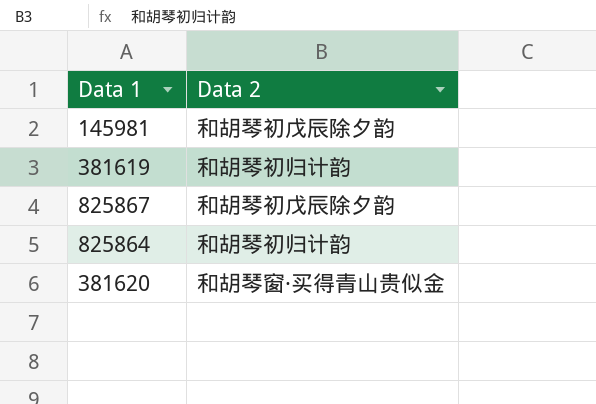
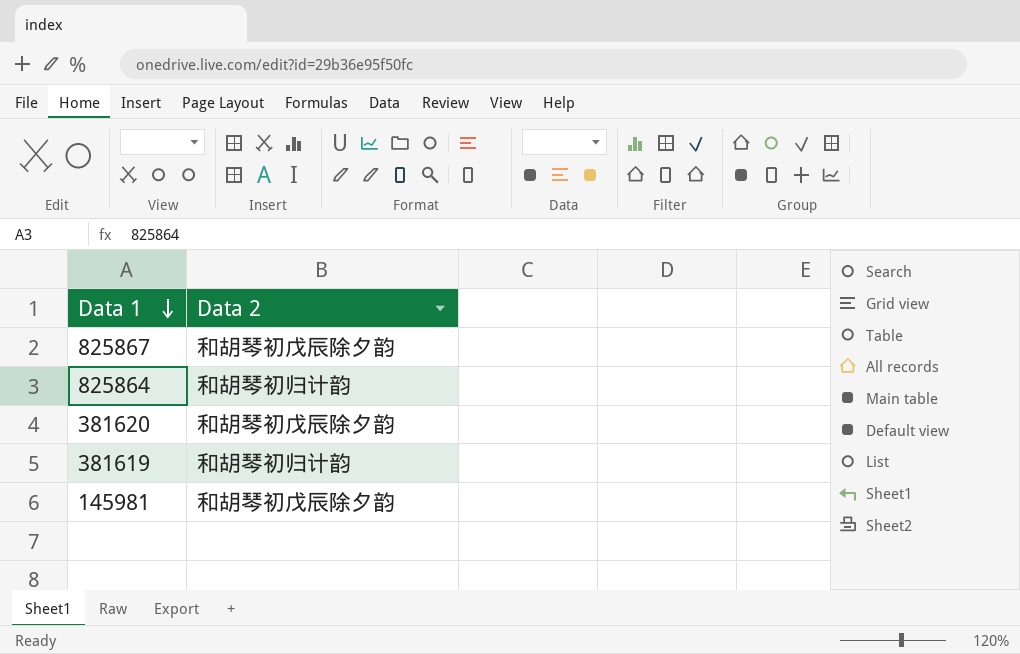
row order: none -> Data 1 descending
381620 | Data 2: 和胡琴窗·买得青山贵似金 -> 和胡琴初戊辰除夕韵

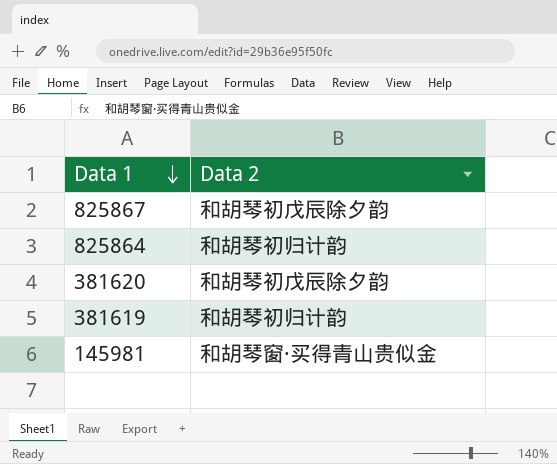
145981 | Data 2: 和胡琴初戊辰除夕韵 -> 和胡琴窗·买得青山贵似金

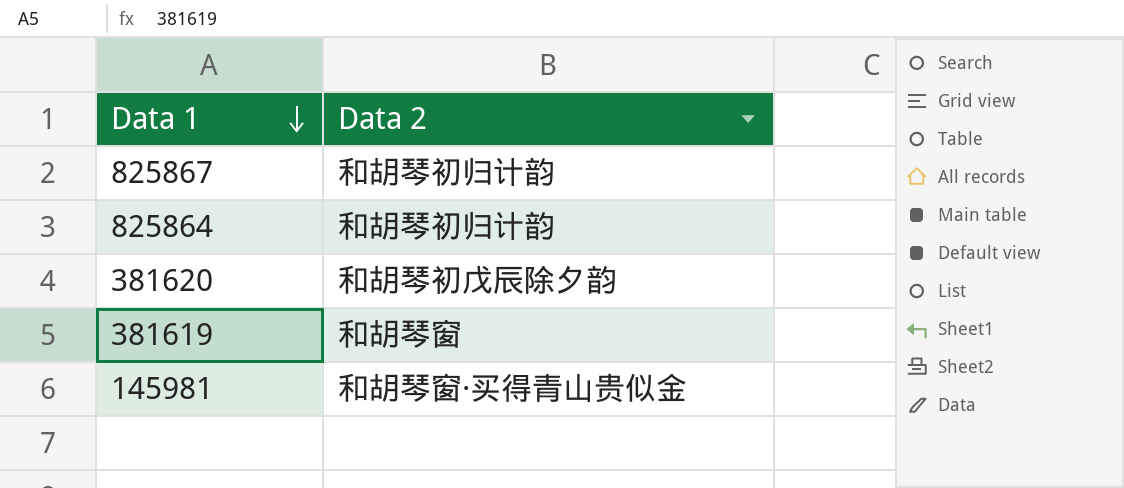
825867 | Data 2: 和胡琴初戊辰除夕韵 -> 和胡琴初归计韵
381619 | Data 2: 和胡琴初归计韵 -> 和胡琴窗

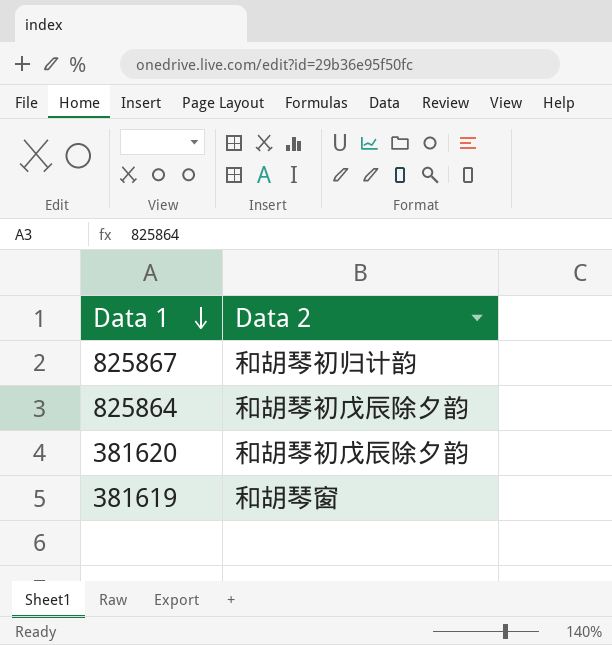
row 145981: 和胡琴窗·买得青山贵似金 -> none
825864 | Data 2: 和胡琴初归计韵 -> 和胡琴初戊辰除夕韵

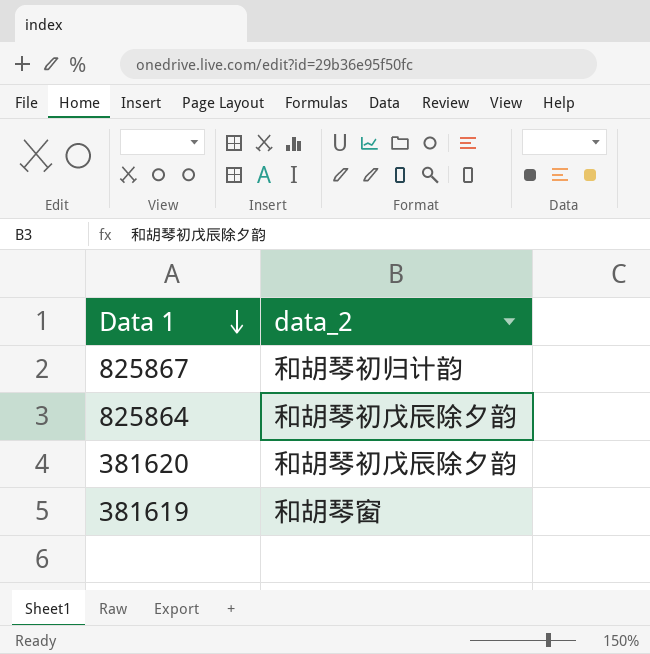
column name: Data 2 -> data_2

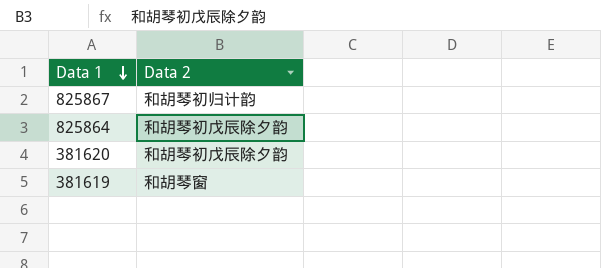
column name: data_2 -> Data 2

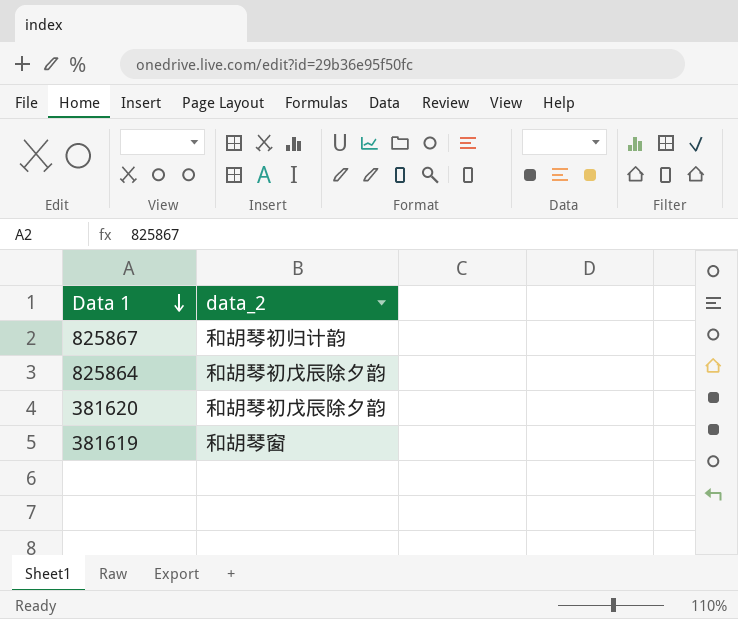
column name: Data 2 -> data_2

